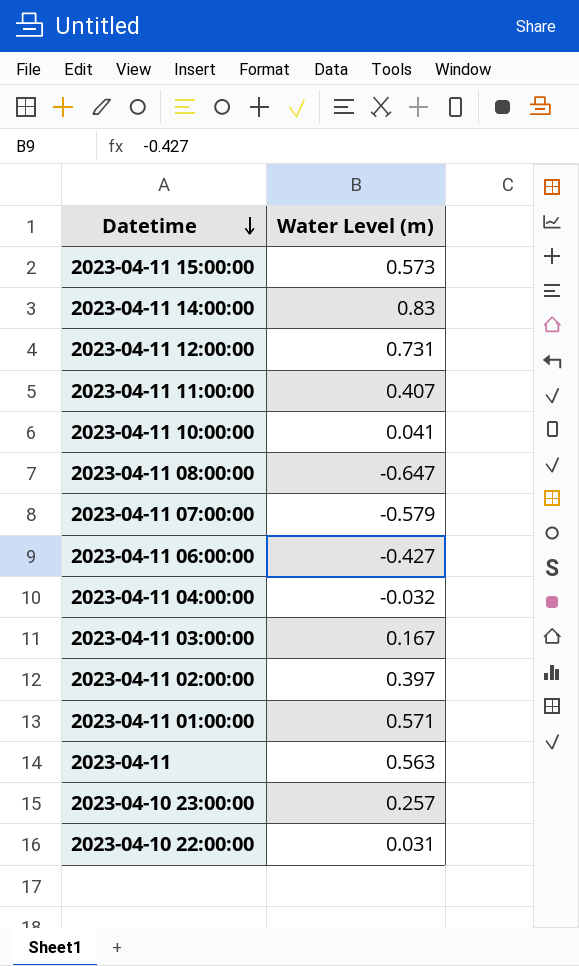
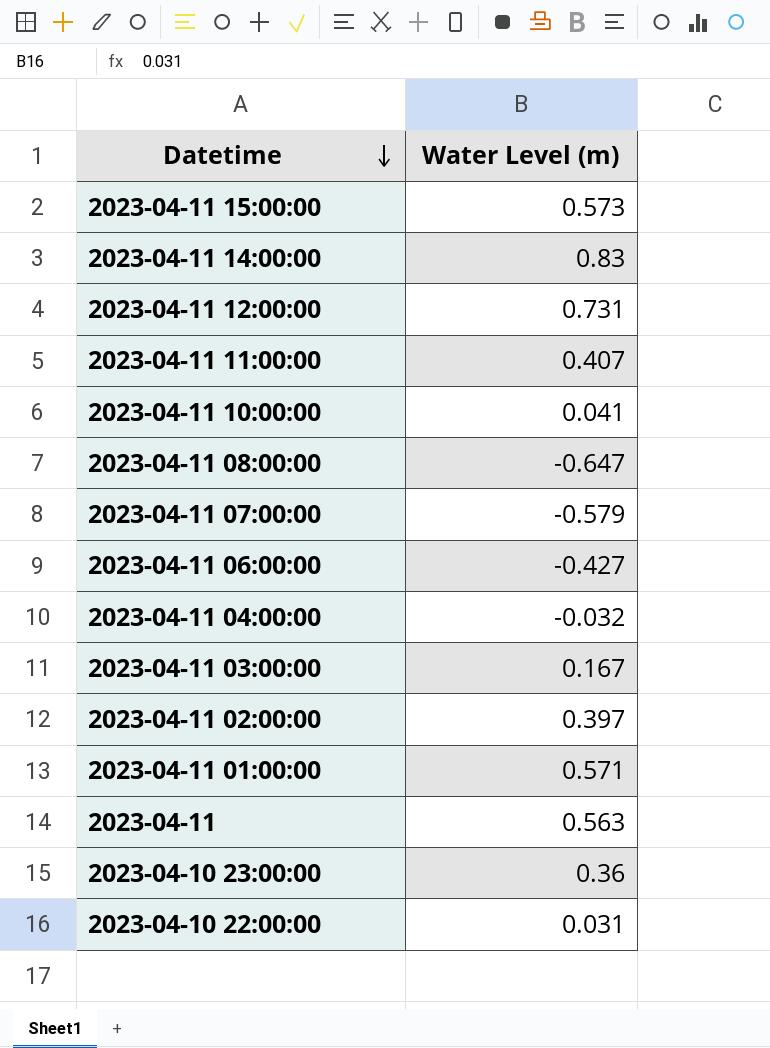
2023-04-10 23:00:00 | Water Level (m): 0.257 -> 0.36

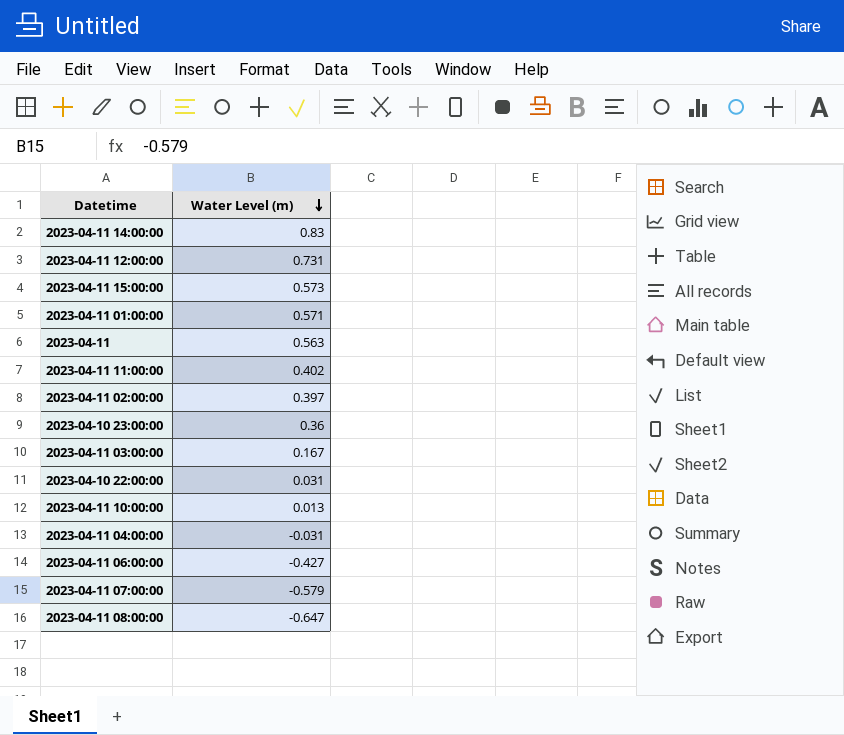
row order: Datetime descending -> Water Level (m) descending
2023-04-11 11:00:00 | Water Level (m): 0.407 -> 0.402
2023-04-11 10:00:00 | Water Level (m): 0.041 -> 0.013
2023-04-11 04:00:00 | Water Level (m): -0.032 -> -0.031

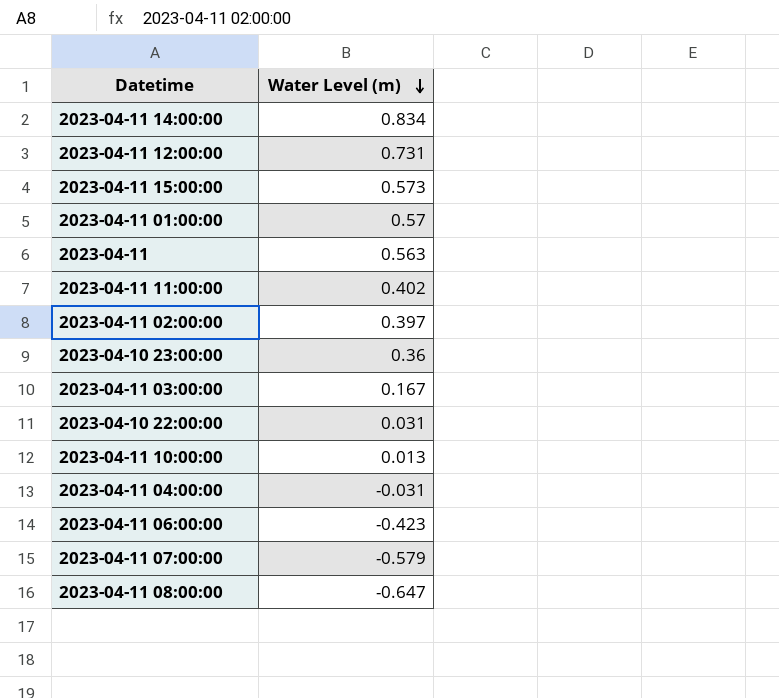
2023-04-11 14:00:00 | Water Level (m): 0.83 -> 0.834
2023-04-11 01:00:00 | Water Level (m): 0.571 -> 0.57
2023-04-11 06:00:00 | Water Level (m): -0.427 -> -0.423

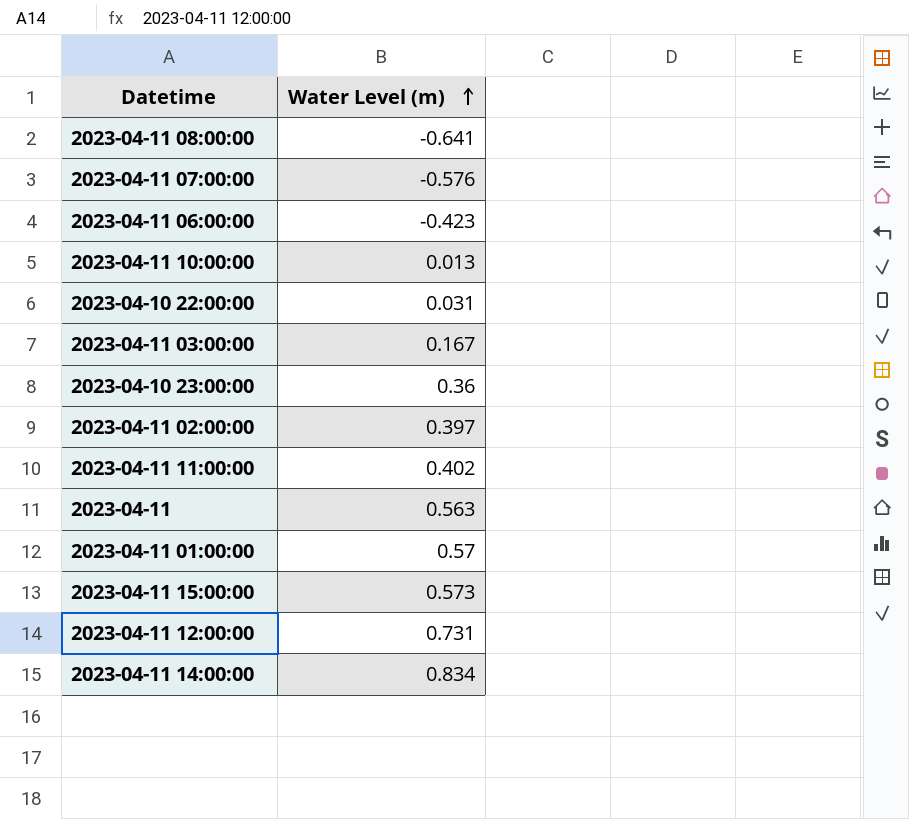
row order: Water Level (m) descending -> Water Level (m) ascending
row 2023-04-11 04:00:00: -0.031 -> none
2023-04-11 08:00:00 | Water Level (m): -0.647 -> -0.641
2023-04-11 07:00:00 | Water Level (m): -0.579 -> -0.576

